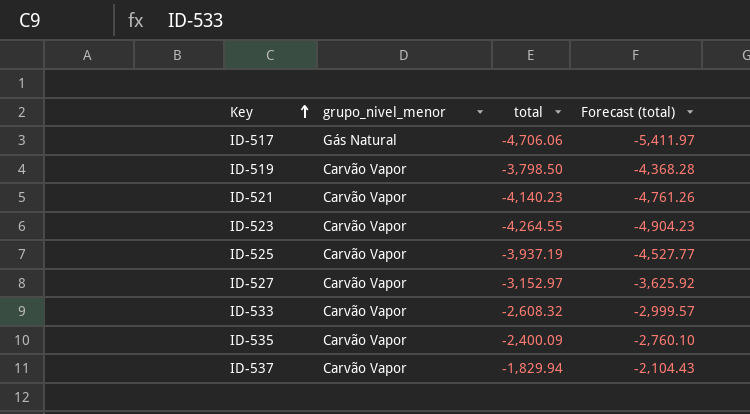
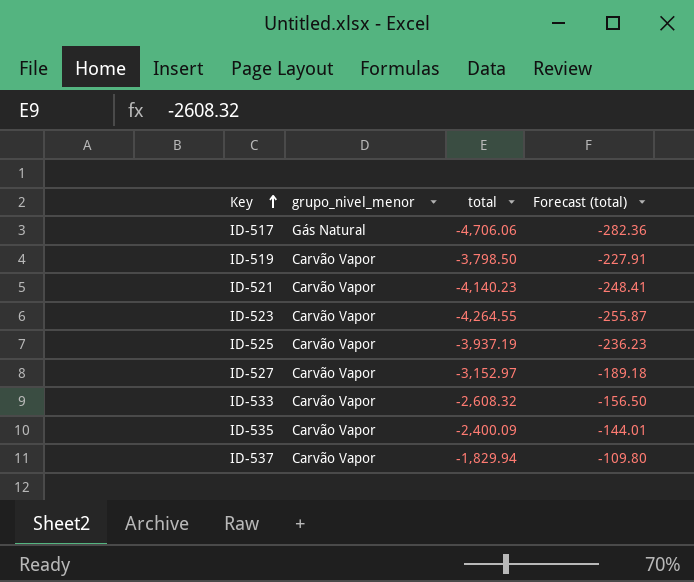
column Forecast (total) | formula: [total] * 1.15 -> [total] * 0.06

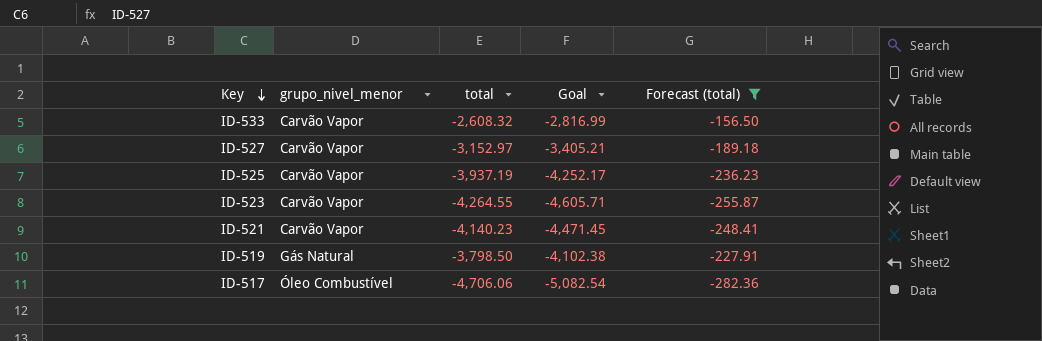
filter: none -> Forecast (total) <= -156.50
row order: Key ascending -> Key descending
column Goal | formula: none -> [total] * 1.08
ID-519 | grupo_nivel_menor: Carvão Vapor -> Gás Natural
ID-517 | grupo_nivel_menor: Gás Natural -> Óleo Combustível

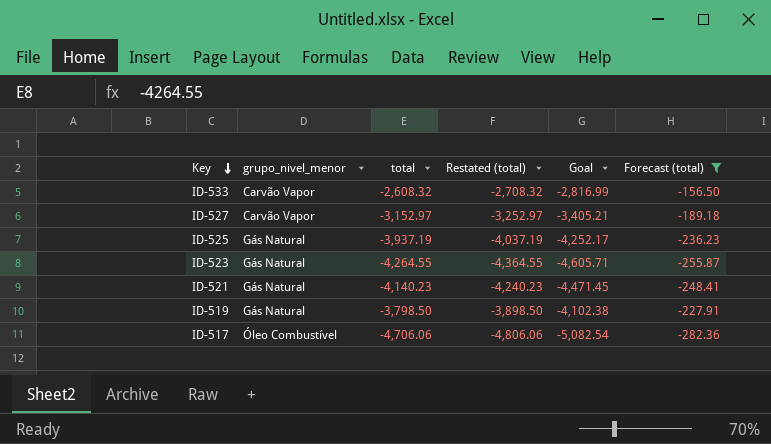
column Restated (total) | formula: none -> [total] - 100
ID-525 | grupo_nivel_menor: Carvão Vapor -> Gás Natural
ID-523 | grupo_nivel_menor: Carvão Vapor -> Gás Natural
ID-521 | grupo_nivel_menor: Carvão Vapor -> Gás Natural

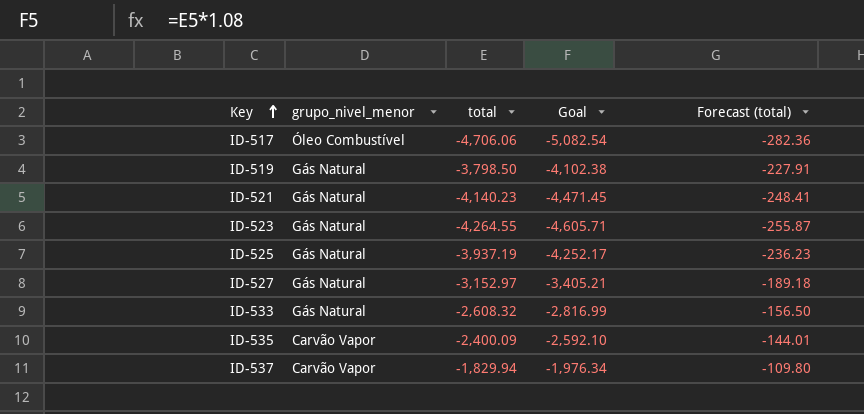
filter: Forecast (total) <= -156.50 -> none
row order: Key descending -> Key ascending
column Restated (total) | formula: [total] - 100 -> none
ID-527 | grupo_nivel_menor: Carvão Vapor -> Gás Natural
ID-533 | grupo_nivel_menor: Carvão Vapor -> Gás Natural

